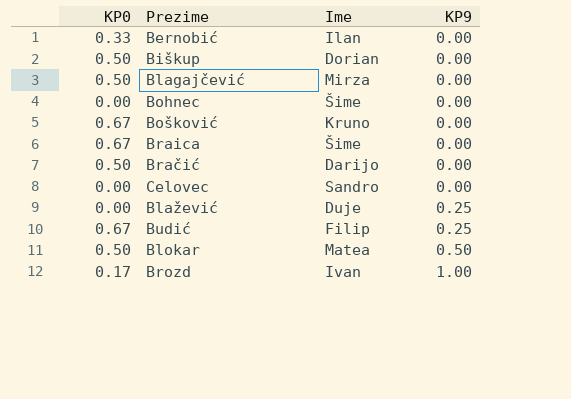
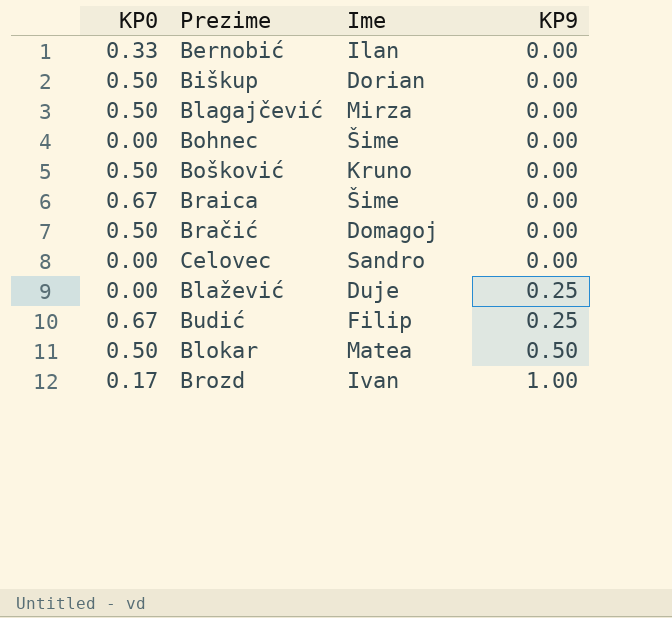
Bošković | KP0: 0.67 -> 0.50
Bračić | Ime: Darijo -> Domagoj

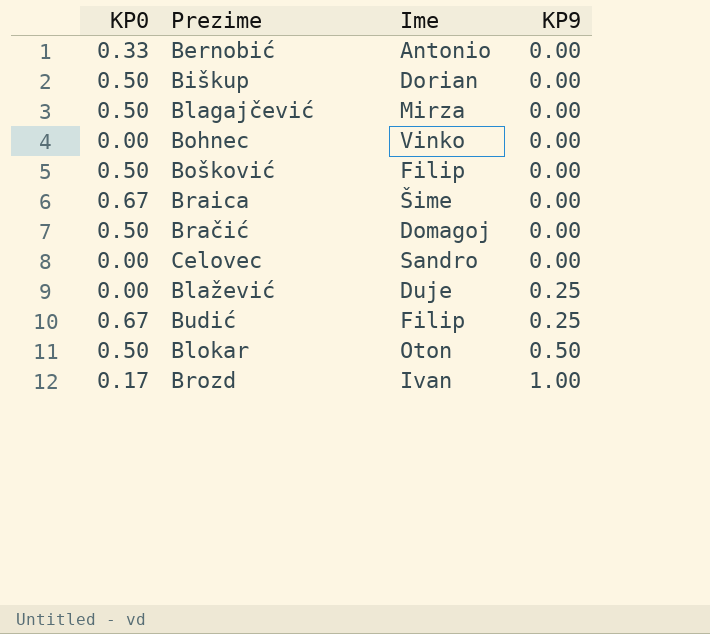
Bernobić | Ime: Ilan -> Antonio
Bohnec | Ime: Šime -> Vinko
Bošković | Ime: Kruno -> Filip
Blokar | Ime: Matea -> Oton

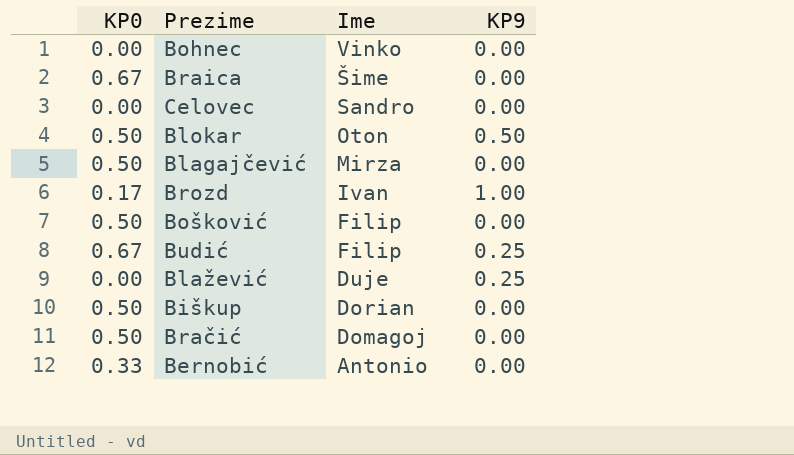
row order: KP9 ascending -> Ime descending

